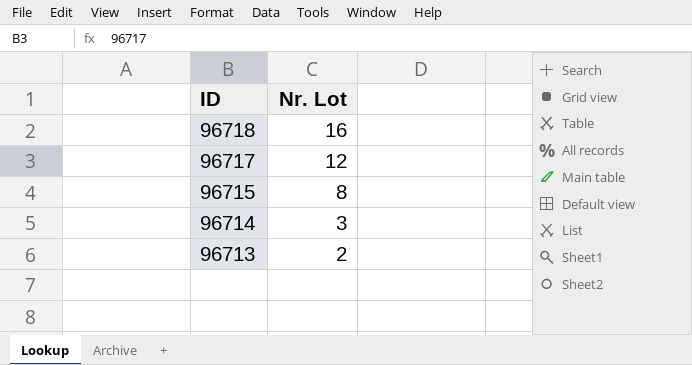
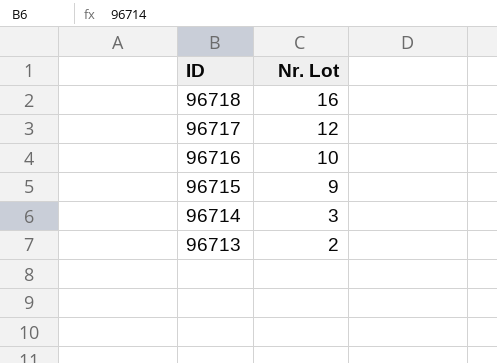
row 96716: none -> 10
96715 | Nr. Lot: 8 -> 9

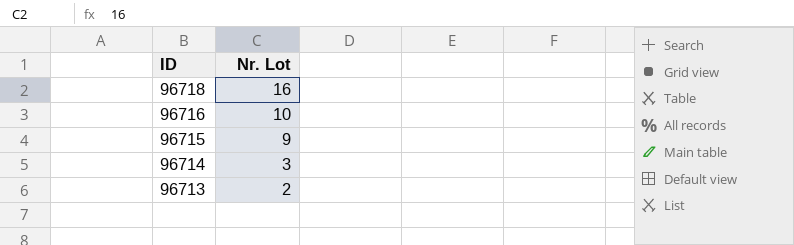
row 96717: 12 -> none

